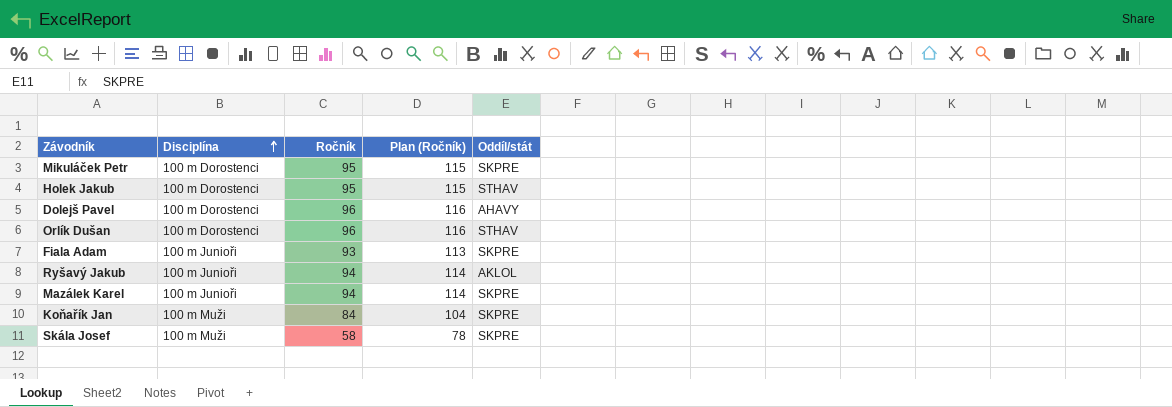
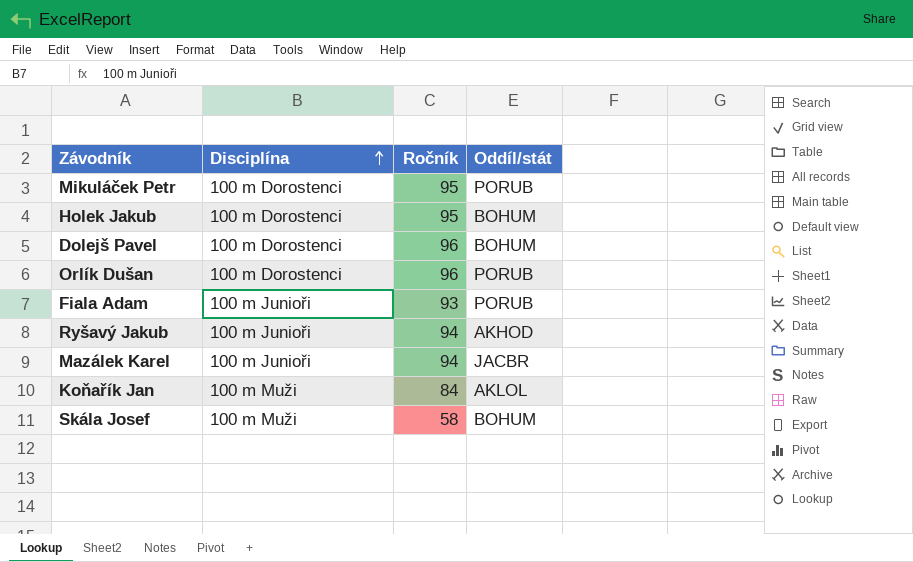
column Plan (Ročník) | formula: [Ročník] + 20 -> none
Mikuláček Petr | Oddíl/stát: SKPRE -> PORUB
Holek Jakub | Oddíl/stát: STHAV -> BOHUM
Dolejš Pavel | Oddíl/stát: AHAVY -> BOHUM
Orlík Dušan | Oddíl/stát: STHAV -> PORUB
Fiala Adam | Oddíl/stát: SKPRE -> PORUB
Ryšavý Jakub | Oddíl/stát: AKLOL -> AKHOD
Mazálek Karel | Oddíl/stát: SKPRE -> JACBR
Koňařík Jan | Oddíl/stát: SKPRE -> AKLOL
Skála Josef | Oddíl/stát: SKPRE -> BOHUM

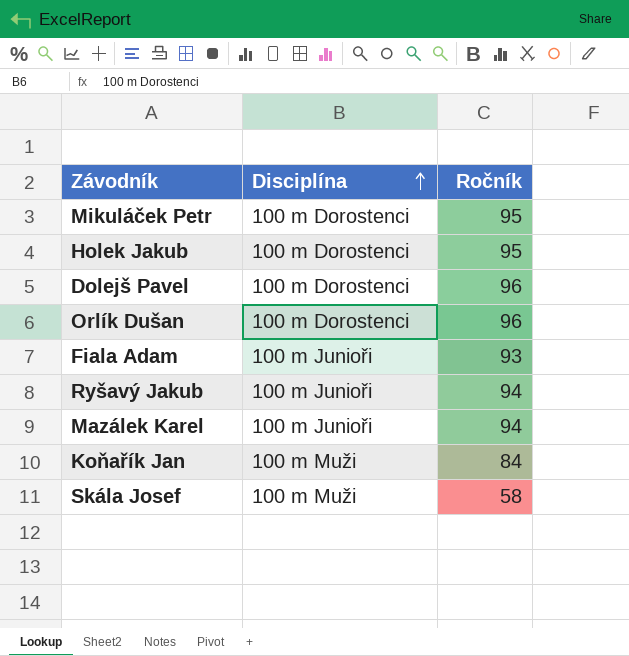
column Oddíl/stát | position: 4 -> none

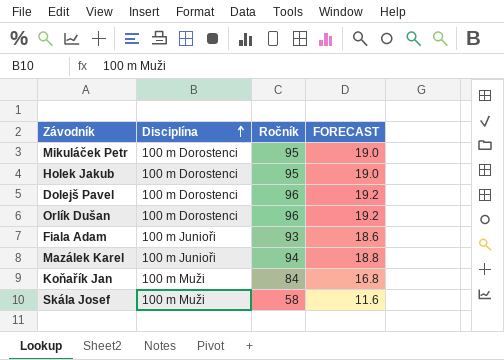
column FORECAST | formula: none -> [Ročník] * 0.2
row Ryšavý Jakub: 100 m Junioři | 94 -> none

